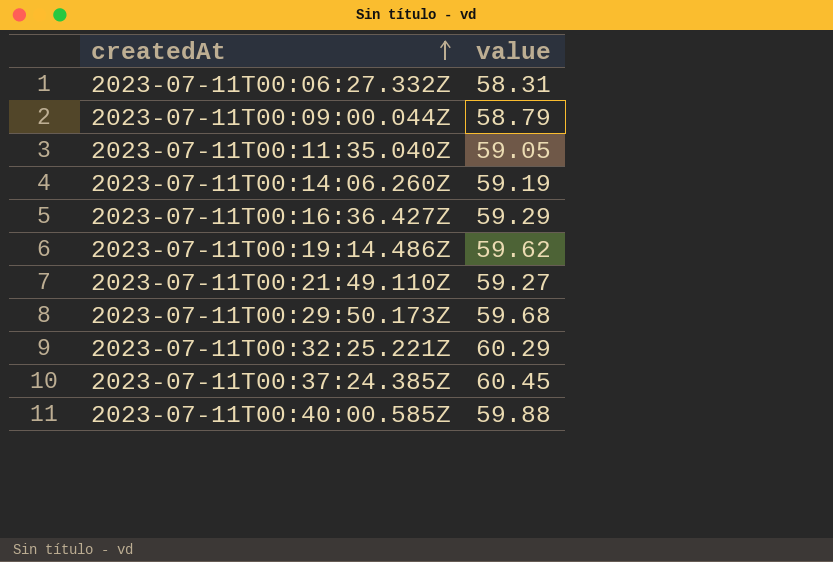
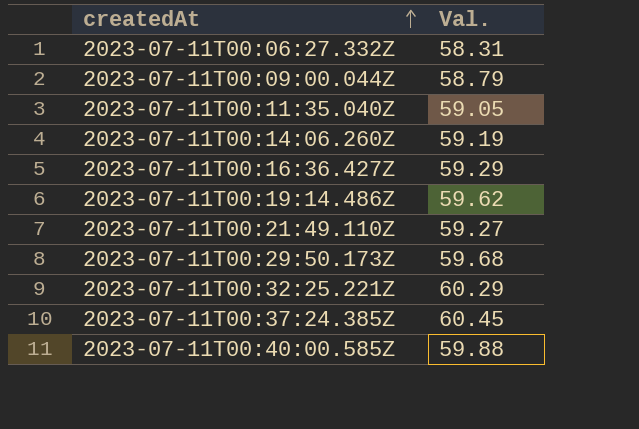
column name: value -> Val.

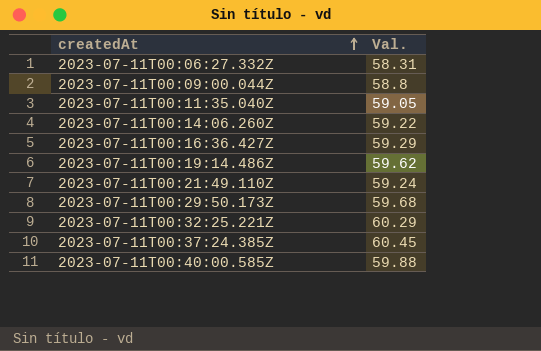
2023-07-11T00:09:00.044Z | Val.: 58.79 -> 58.8
2023-07-11T00:14:06.260Z | Val.: 59.19 -> 59.22
2023-07-11T00:21:49.110Z | Val.: 59.27 -> 59.24

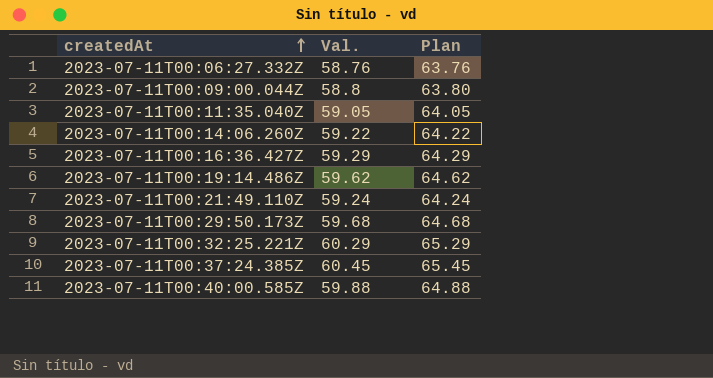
column Plan | formula: none -> [Val.] + 5
2023-07-11T00:06:27.332Z | Val.: 58.31 -> 58.76

